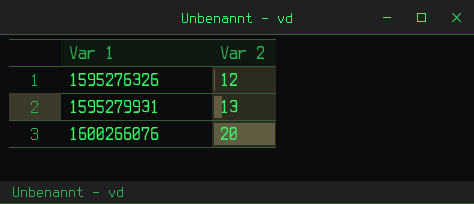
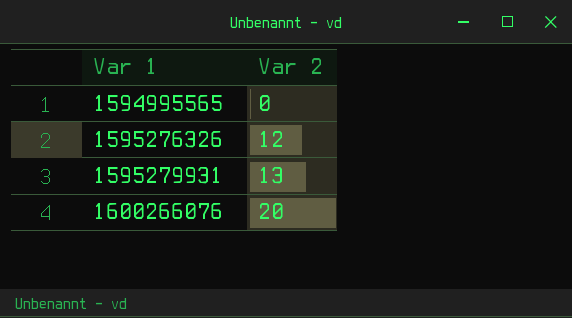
row 1594995565: none -> 0

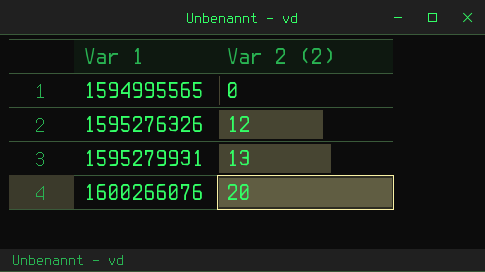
column name: Var 2 -> Var 2 (2)

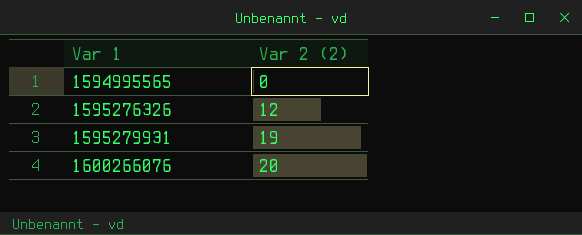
1595279931 | Var 2 (2): 13 -> 19

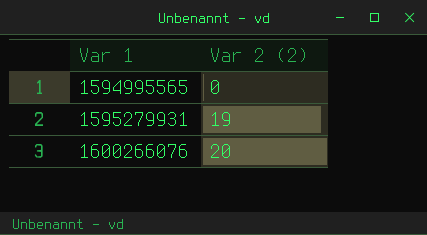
row 1595276326: 12 -> none

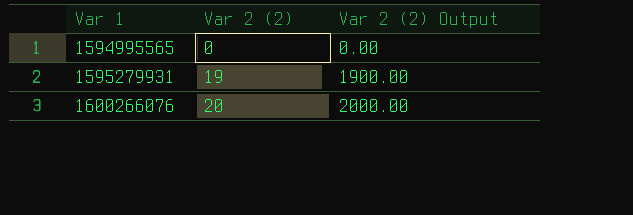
column Var 2 (2) Output | formula: none -> [Var 2 (2)] * 100

